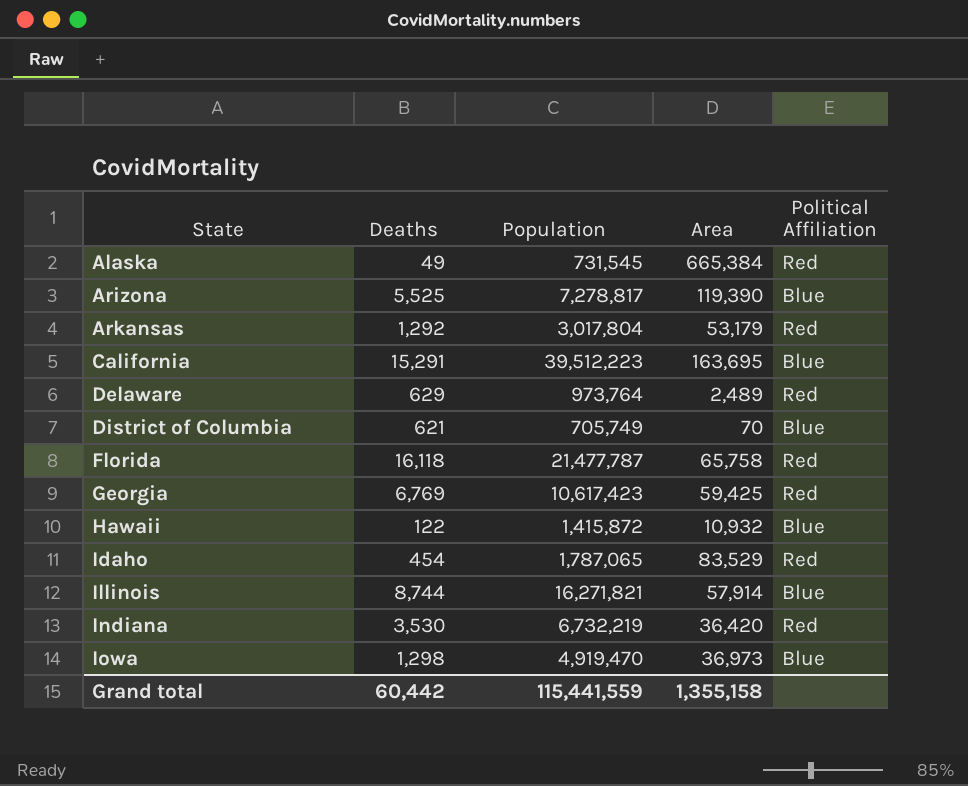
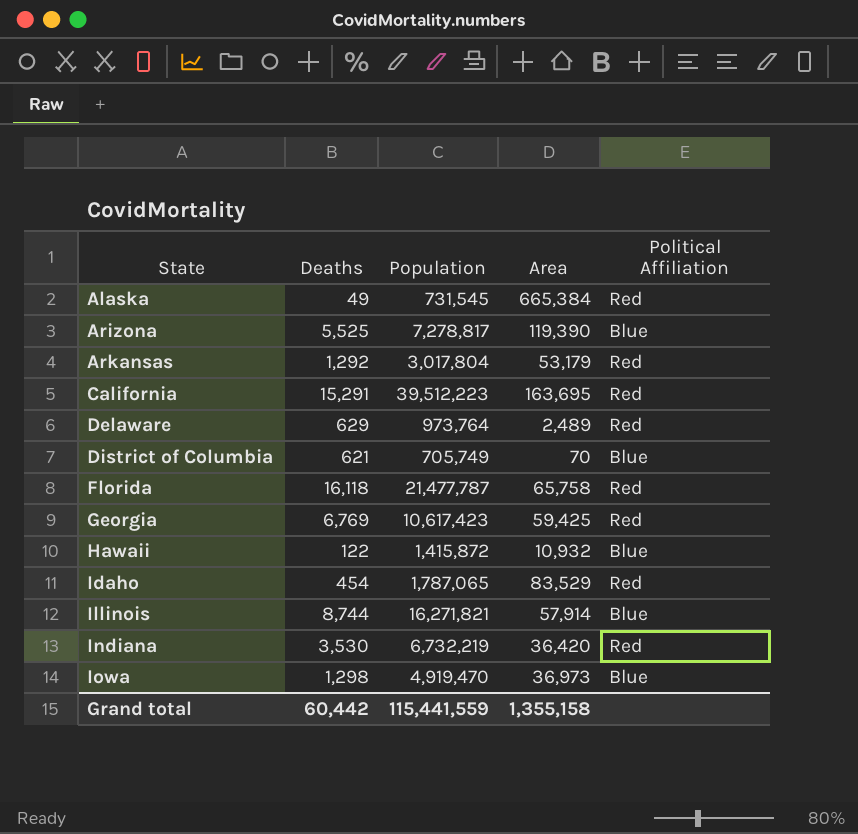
California | Political Affiliation: Blue -> Red

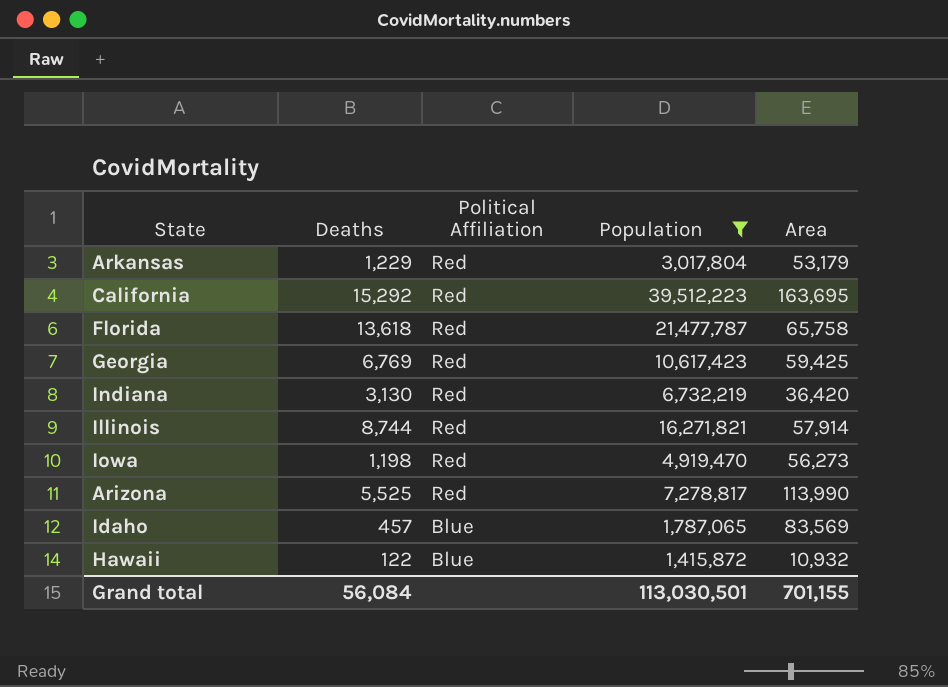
filter: none -> Population >= 1,415,872
row order: State ascending -> Political Affiliation descending
column Political Affiliation | position: 5 -> 3
Arkansas | Deaths: 1,292 -> 1,229
California | Deaths: 15,291 -> 15,292
Florida | Deaths: 16,118 -> 13,618
Indiana | Deaths: 3,530 -> 3,130
Illinois | Political Affiliation: Blue -> Red
Iowa | Deaths: 1,298 -> 1,198
Iowa | Political Affiliation: Blue -> Red
Iowa | Area: 36,973 -> 56,273
Arizona | Political Affiliation: Blue -> Red
Arizona | Area: 119,390 -> 113,990
Idaho | Deaths: 454 -> 457
Idaho | Political Affiliation: Red -> Blue
Idaho | Area: 83,529 -> 83,569
Grand total | Deaths: 60,442 -> 56,084
Grand total | Population: 115,441,559 -> 113,030,501
Grand total | Area: 1,355,158 -> 701,155

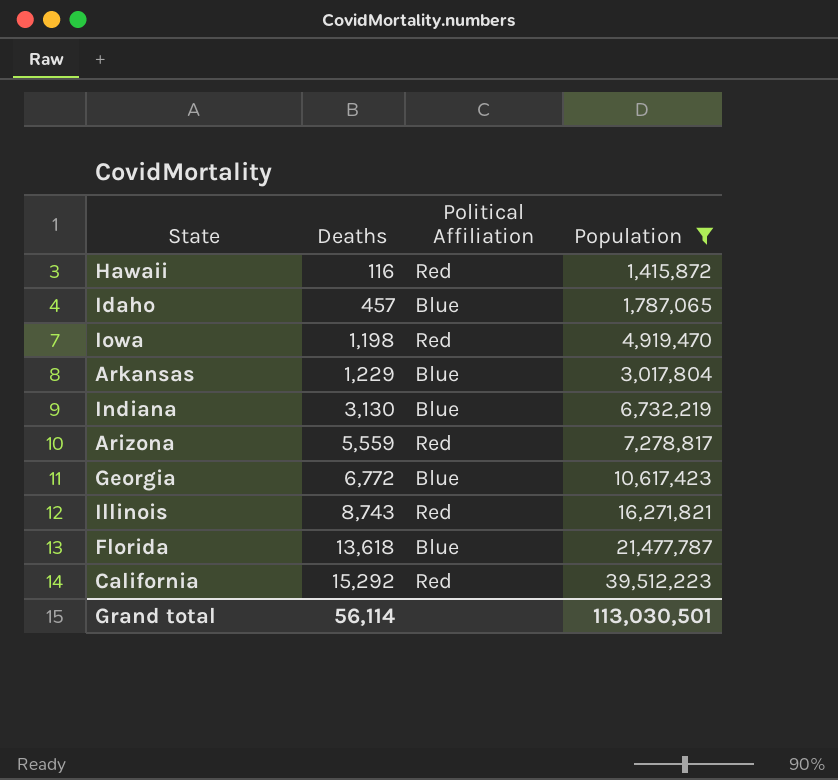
row order: Political Affiliation descending -> Deaths ascending
column Area | position: 5 -> none
Hawaii | Deaths: 122 -> 116
Hawaii | Political Affiliation: Blue -> Red
Arkansas | Political Affiliation: Red -> Blue
Indiana | Political Affiliation: Red -> Blue
Arizona | Deaths: 5,525 -> 5,559
Georgia | Deaths: 6,769 -> 6,772
Georgia | Political Affiliation: Red -> Blue
Illinois | Deaths: 8,744 -> 8,743
Florida | Political Affiliation: Red -> Blue
Grand total | Deaths: 56,084 -> 56,114

